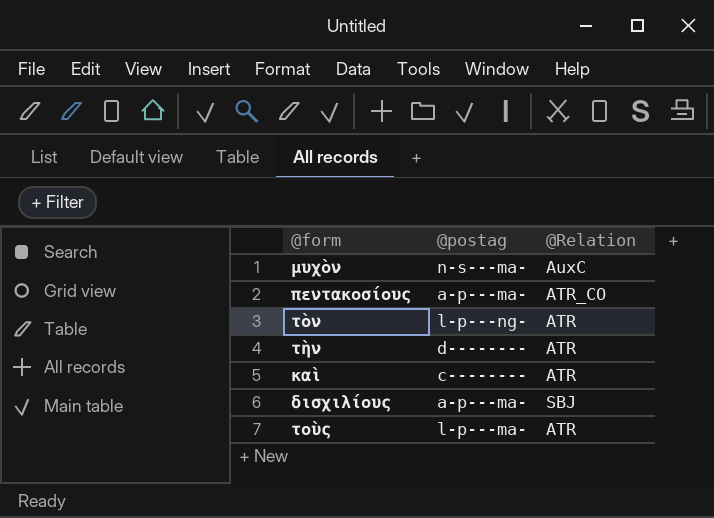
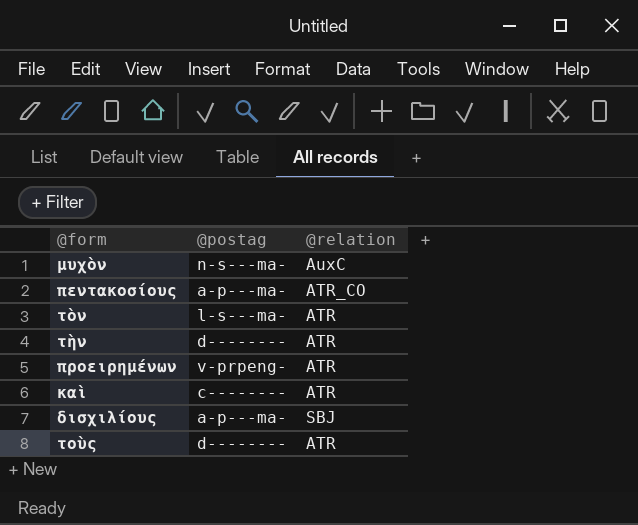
column name: @Relation -> @relation
τὸν | @postag: l-p---ng- -> l-s---ma-
row προειρημένων: none -> v-prpeng- | ATR
τοὺς | @postag: l-p---ma- -> d--------

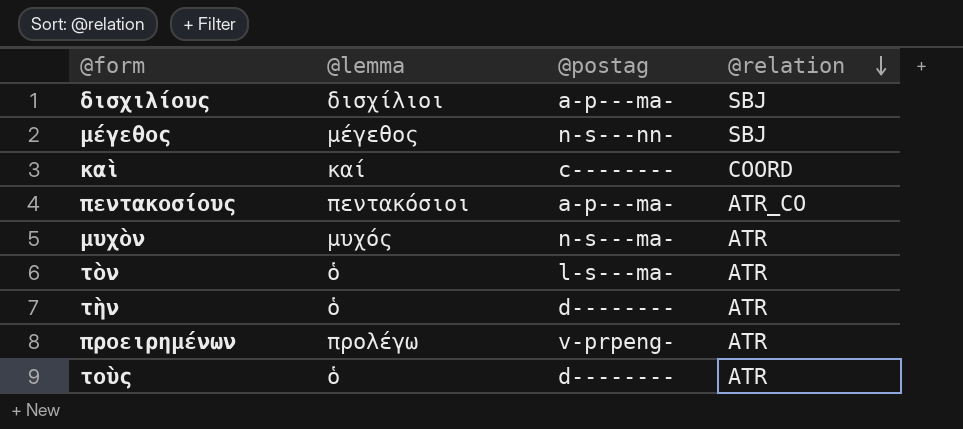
row order: none -> @relation descending
column @lemma | position: none -> 2
row μέγεθος: none -> μέγεθος | n-s---nn- | SBJ
καὶ | @relation: ATR -> COORD
μυχὸν | @relation: AuxC -> ATR

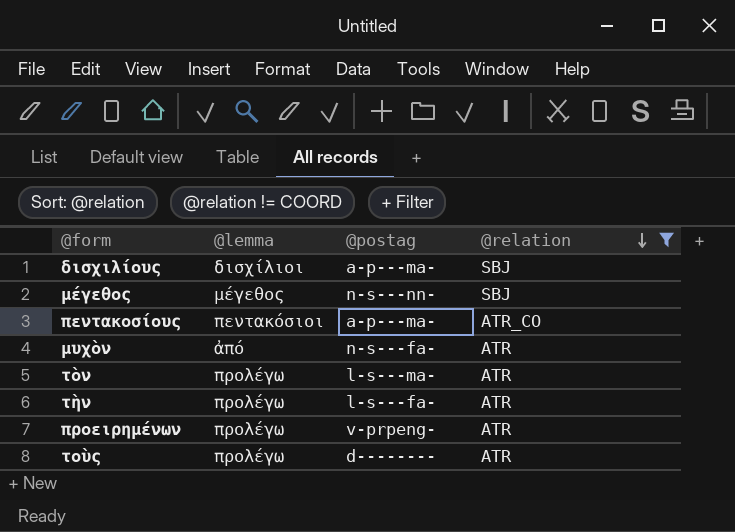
filter: none -> @relation != COORD
μυχὸν | @lemma: μυχός -> ἀπό
μυχὸν | @postag: n-s---ma- -> n-s---fa-
τὸν | @lemma: ὁ -> προλέγω
τὴν | @lemma: ὁ -> προλέγω
τὴν | @postag: d-------- -> l-s---fa-
τοὺς | @lemma: ὁ -> προλέγω

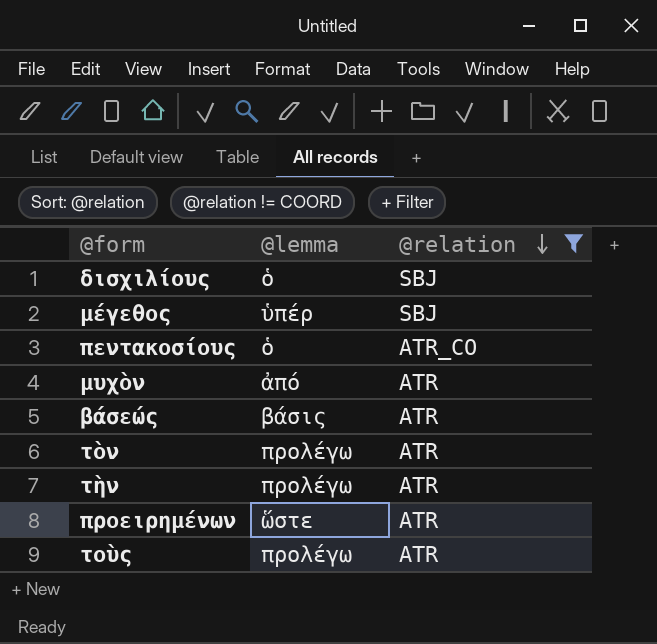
column @postag | position: 3 -> none
δισχιλίους | @lemma: δισχίλιοι -> ὁ
μέγεθος | @lemma: μέγεθος -> ὑπέρ
πεντακοσίους | @lemma: πεντακόσιοι -> ὁ
row βάσεώς: none -> βάσις | ATR
προειρημένων | @lemma: προλέγω -> ὥστε

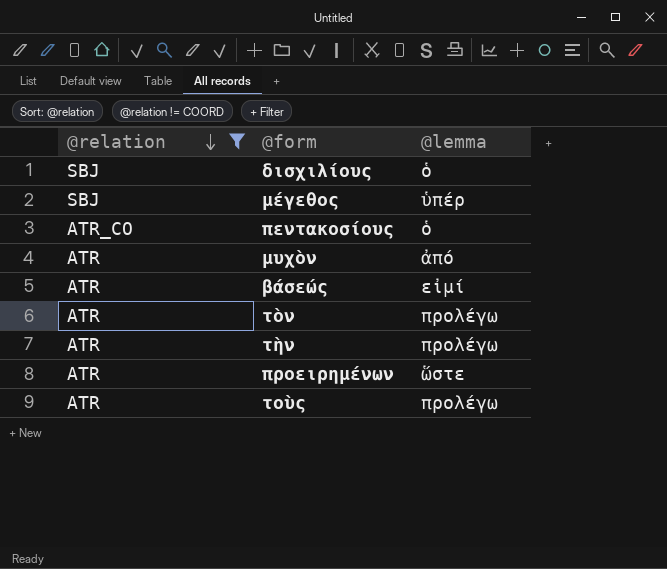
column @relation | position: 3 -> 1
βάσεώς | @lemma: βάσις -> εἰμί

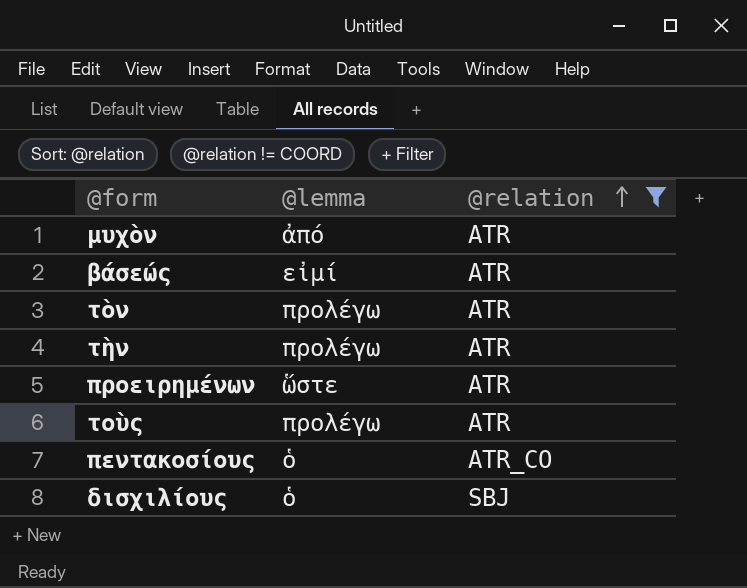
row order: @relation descending -> @relation ascending
column @relation | position: 1 -> 3
row μέγεθος: SBJ | ὑπέρ -> none

